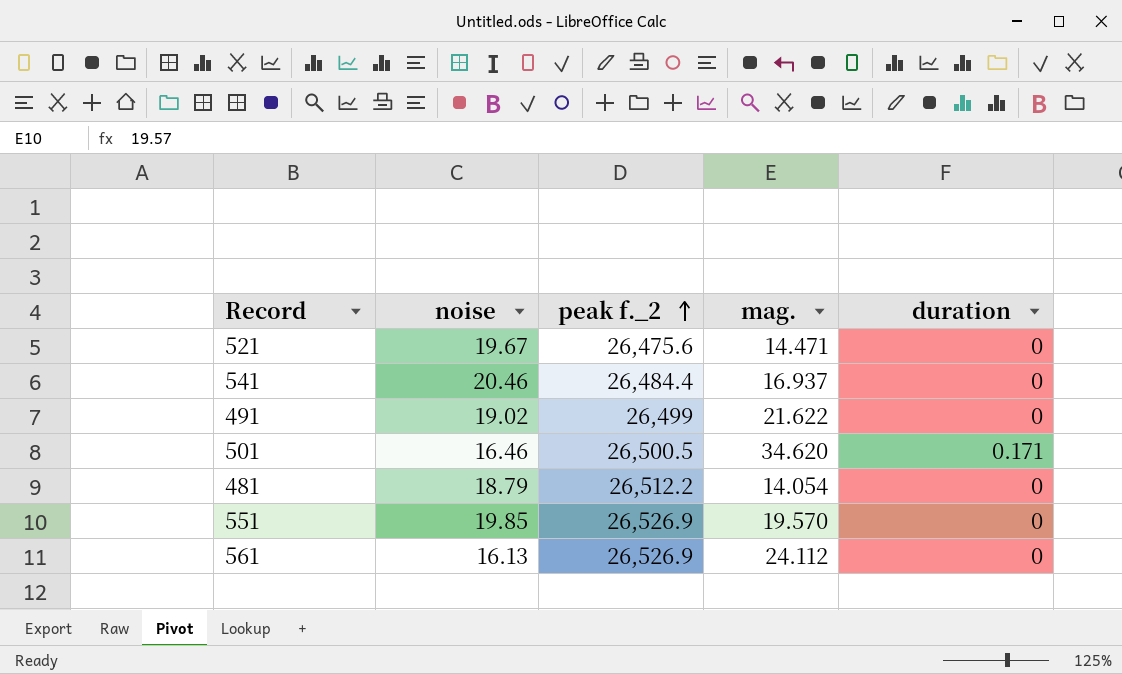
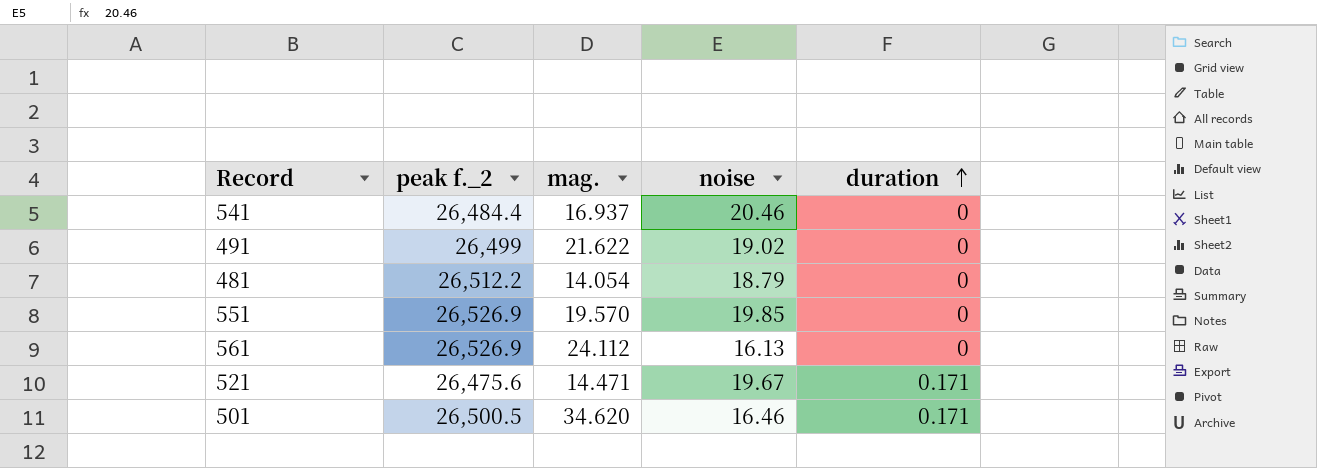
row order: peak f._2 ascending -> duration ascending
column noise | position: 2 -> 4
521 | duration: 0 -> 0.171

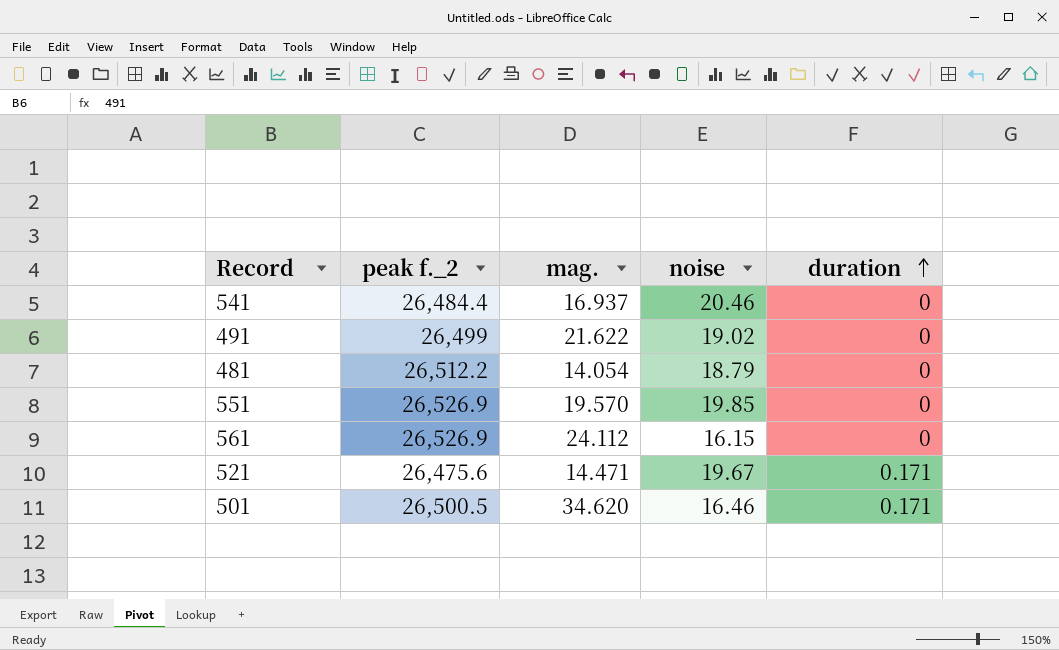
561 | noise: 16.13 -> 16.15

